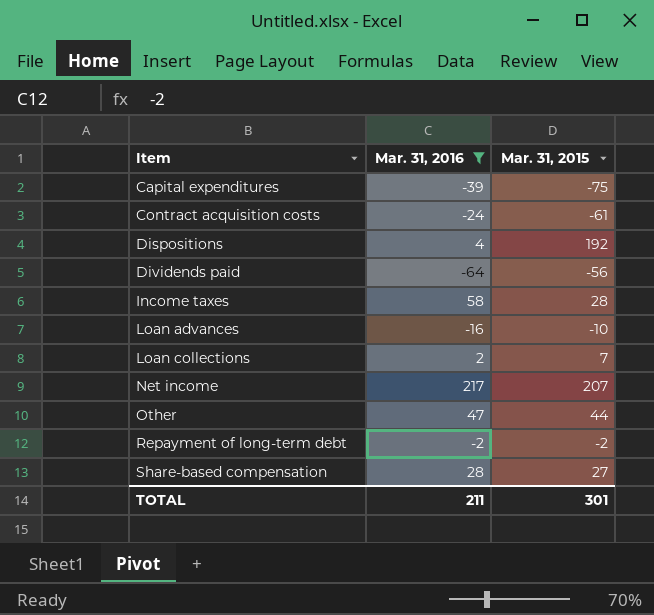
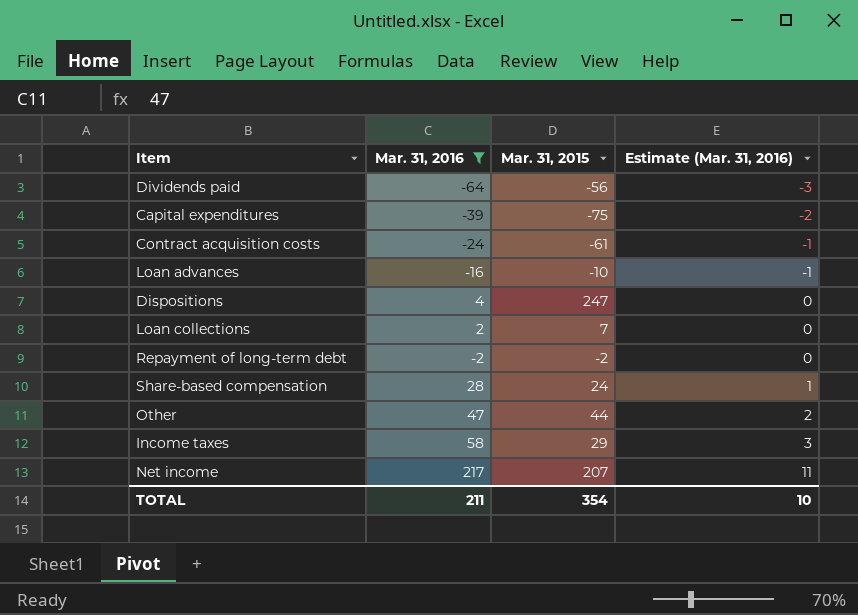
row order: Item ascending -> Estimate (Mar. 31, 2016) ascending
column Estimate (Mar. 31, 2016) | formula: none -> [Mar. 31, 2016] * 0.05
Dispositions | Mar. 31, 2015: 192 -> 247
Share-based compensation | Mar. 31, 2015: 27 -> 24
Income taxes | Mar. 31, 2015: 28 -> 29
TOTAL | Mar. 31, 2015: 301 -> 354

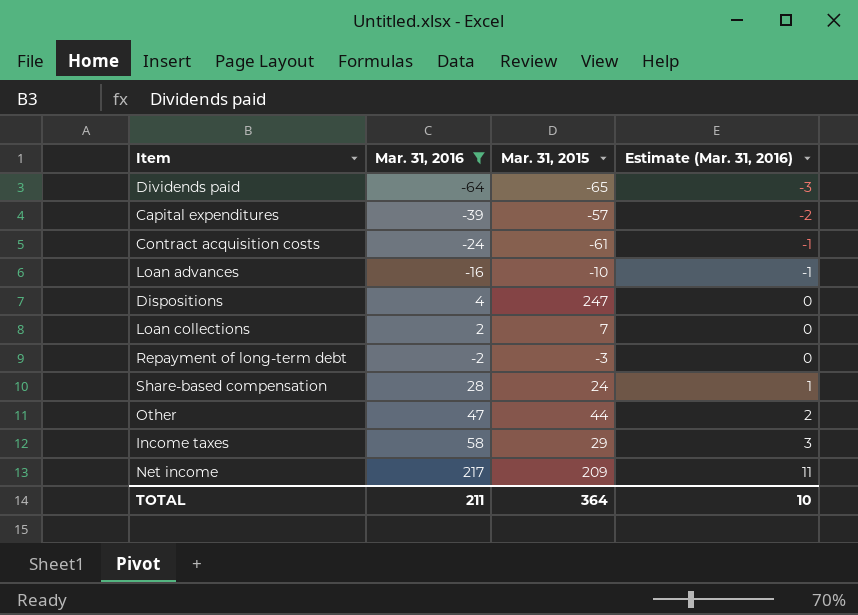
Dividends paid | Mar. 31, 2015: -56 -> -65
Capital expenditures | Mar. 31, 2015: -75 -> -57
Repayment of long-term debt | Mar. 31, 2015: -2 -> -3
Net income | Mar. 31, 2015: 207 -> 209
TOTAL | Mar. 31, 2015: 354 -> 364

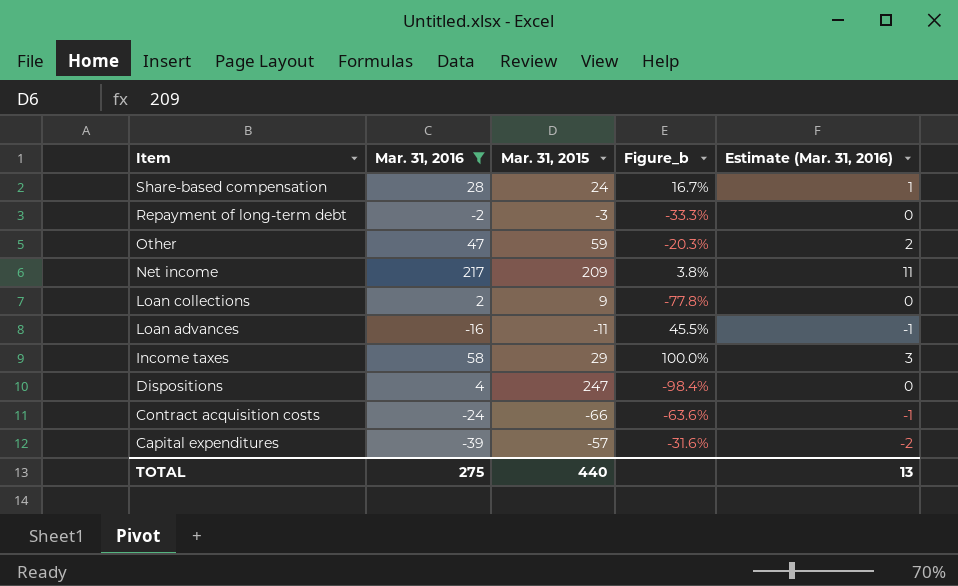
row order: Estimate (Mar. 31, 2016) ascending -> Item descending
column Figure_b | formula: none -> ([Mar. 31, 2016] - [Mar. 31, 2015]) / [Mar. 31, 2015]
row Dividends paid: -64 | -65 | -3 -> none
Other | Mar. 31, 2015: 44 -> 59
Loan collections | Mar. 31, 2015: 7 -> 9
Loan advances | Mar. 31, 2015: -10 -> -11
Contract acquisition costs | Mar. 31, 2015: -61 -> -66
TOTAL | Mar. 31, 2016: 211 -> 275
TOTAL | Mar. 31, 2015: 364 -> 440
TOTAL | Estimate (Mar. 31, 2016): 10 -> 13

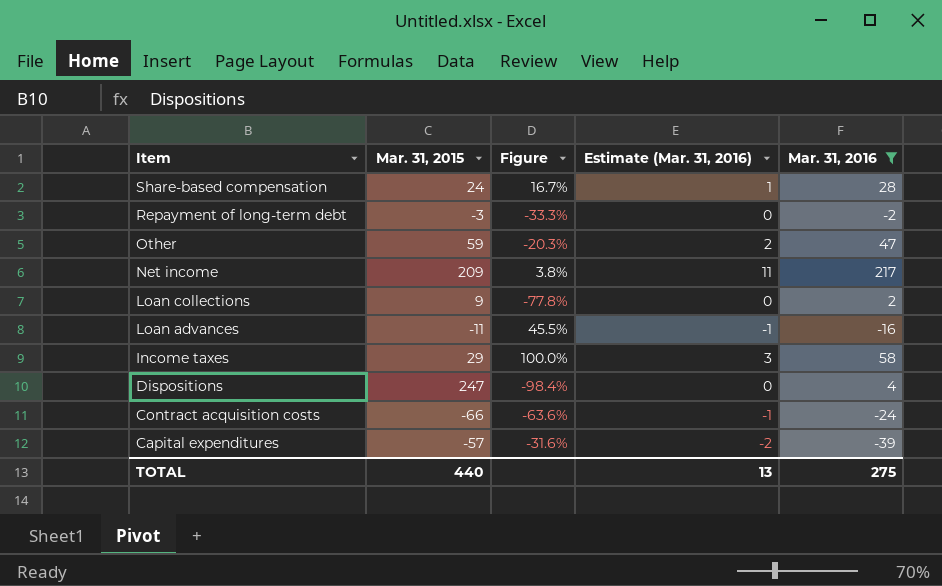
column name: Figure_b -> Figure
column Mar. 31, 2016 | position: 2 -> 5

